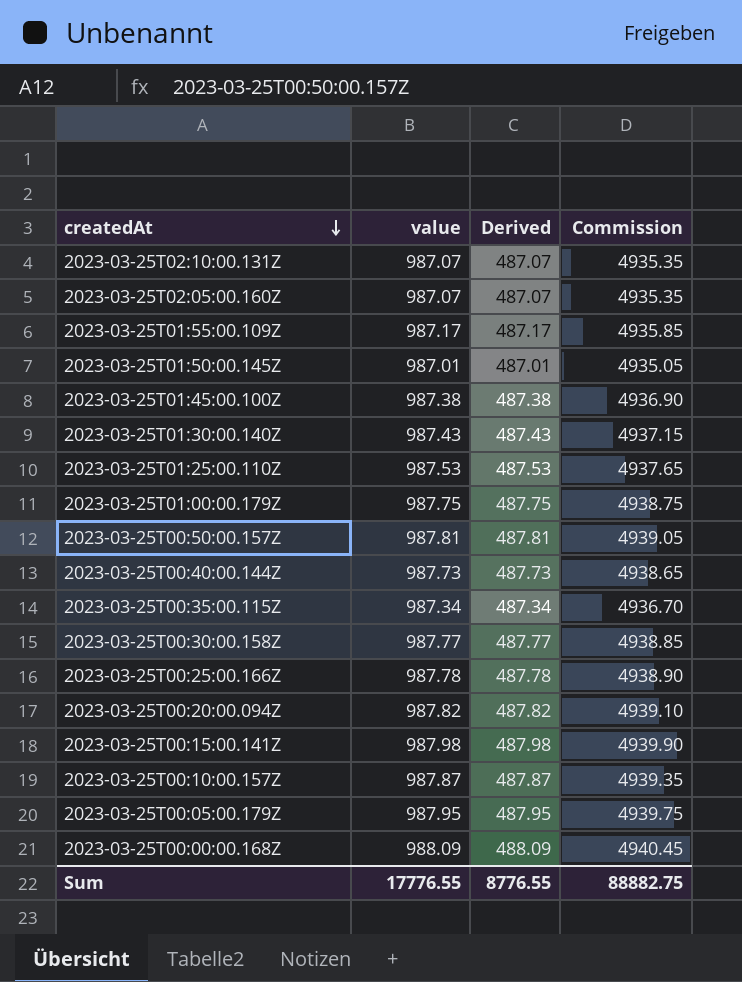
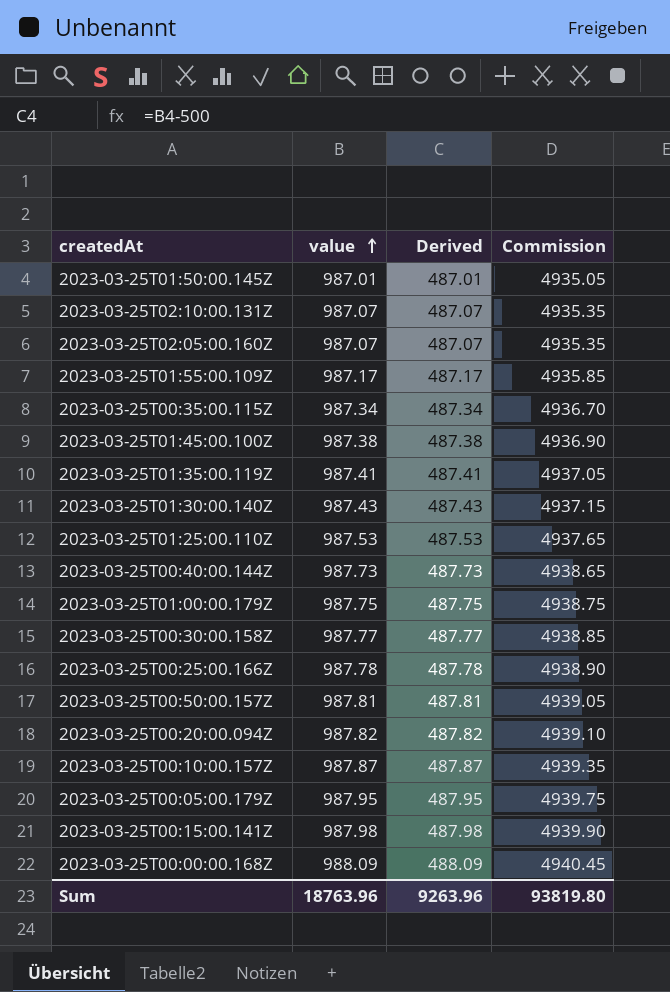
row order: createdAt descending -> value ascending
row 2023-03-25T01:35:00.119Z: none -> 987.41 | 487.41 | 4937.05
Sum | value: 17776.55 -> 18763.96
Sum | Derived: 8776.55 -> 9263.96
Sum | Commission: 88882.75 -> 93819.80

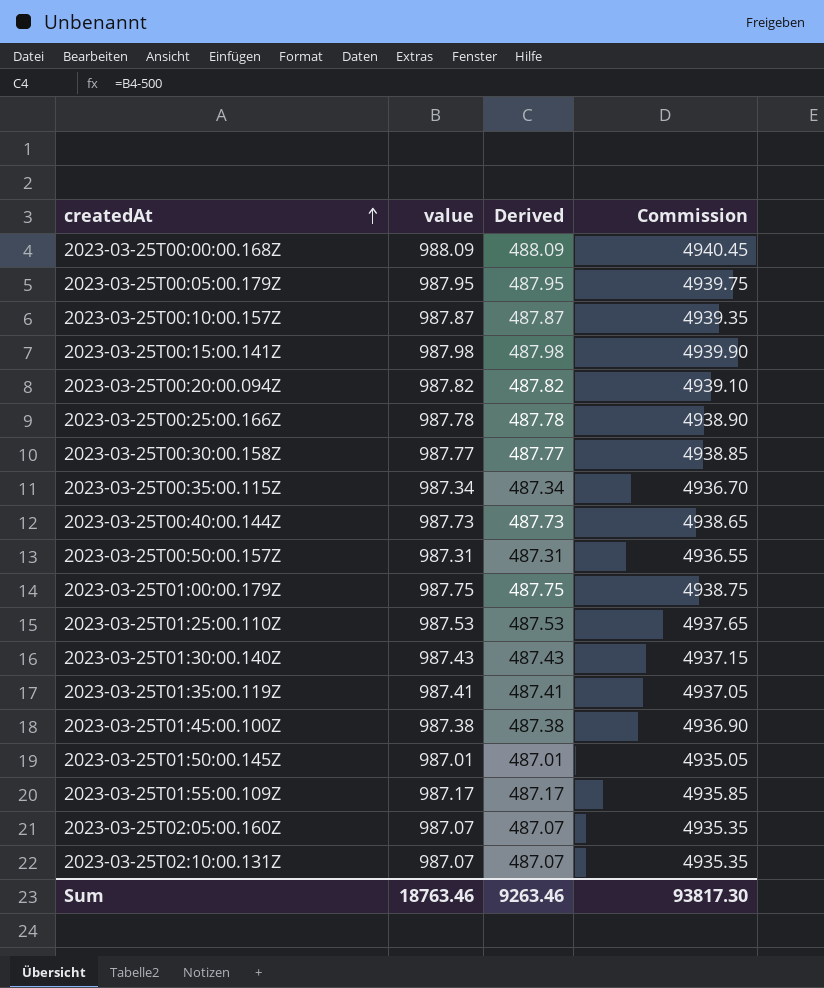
row order: value ascending -> createdAt ascending
2023-03-25T00:50:00.157Z | value: 987.81 -> 987.31
2023-03-25T00:50:00.157Z | Derived: 487.81 -> 487.31
2023-03-25T00:50:00.157Z | Commission: 4939.05 -> 4936.55
Sum | value: 18763.96 -> 18763.46
Sum | Derived: 9263.96 -> 9263.46
Sum | Commission: 93819.80 -> 93817.30

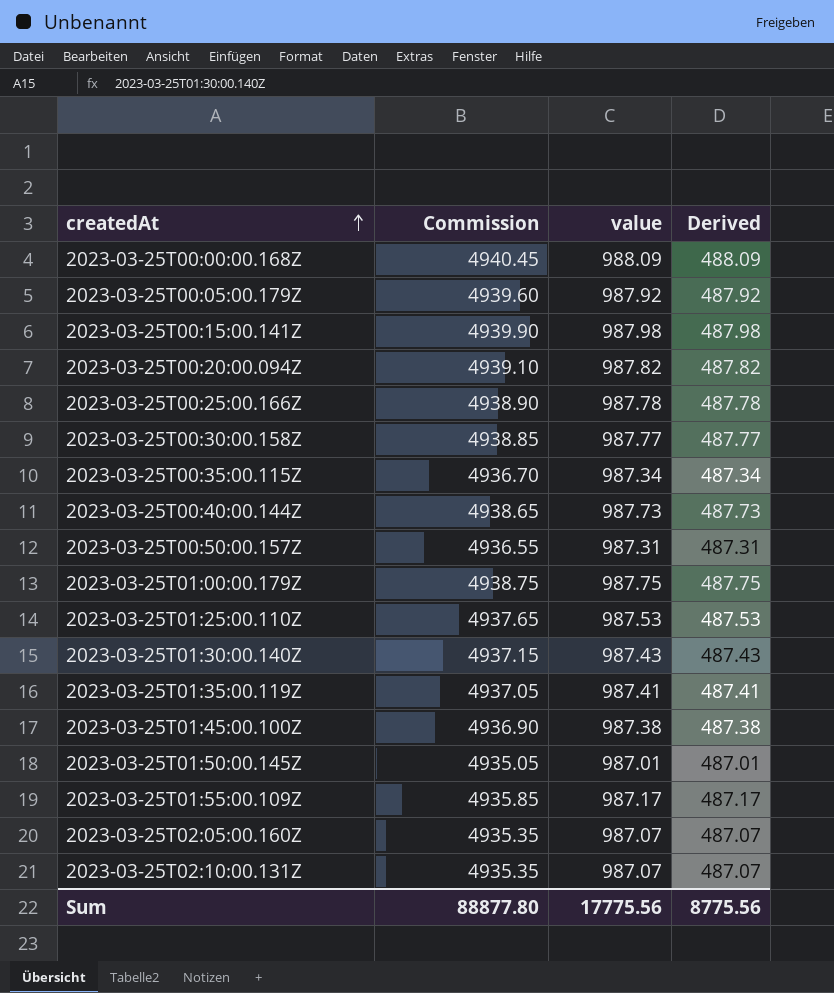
column Commission | position: 4 -> 2
row 2023-03-25T00:10:00.157Z: 987.87 | 487.87 | 4939.35 -> none
2023-03-25T00:05:00.179Z | Commission: 4939.75 -> 4939.60
2023-03-25T00:05:00.179Z | value: 987.95 -> 987.92
2023-03-25T00:05:00.179Z | Derived: 487.95 -> 487.92
Sum | Commission: 93817.30 -> 88877.80
Sum | value: 18763.46 -> 17775.56
Sum | Derived: 9263.46 -> 8775.56

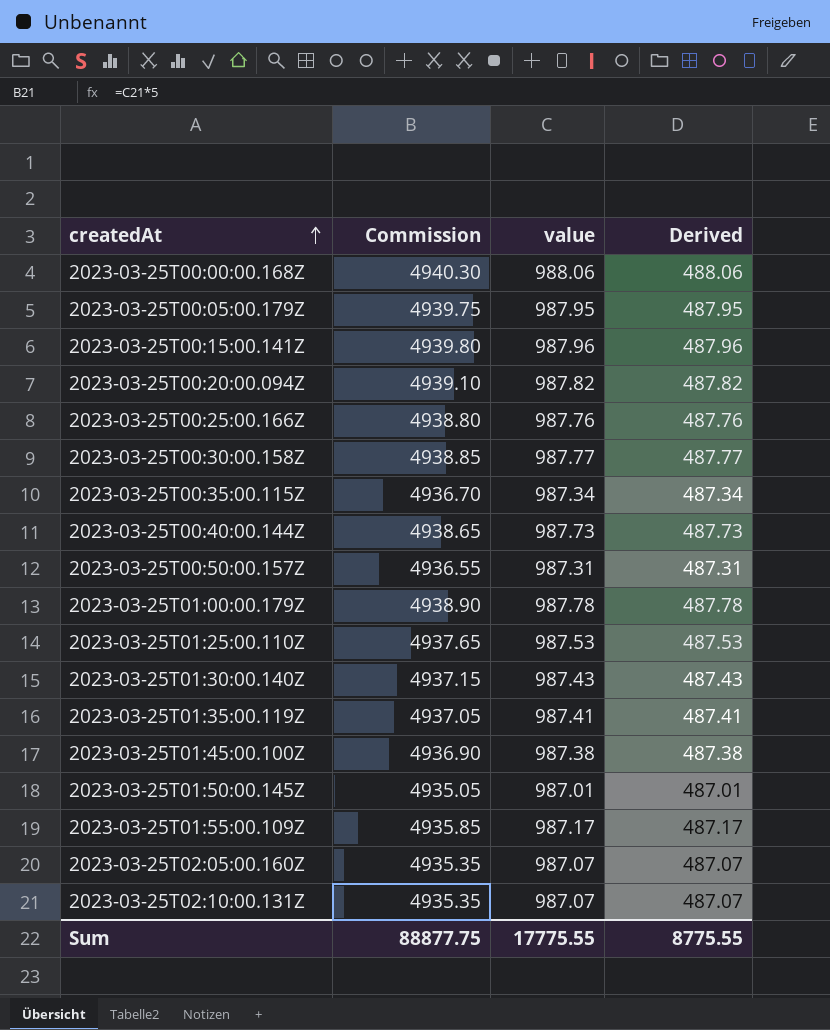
2023-03-25T00:00:00.168Z | Commission: 4940.45 -> 4940.30
2023-03-25T00:00:00.168Z | value: 988.09 -> 988.06
2023-03-25T00:00:00.168Z | Derived: 488.09 -> 488.06
2023-03-25T00:05:00.179Z | Commission: 4939.60 -> 4939.75
2023-03-25T00:05:00.179Z | value: 987.92 -> 987.95
2023-03-25T00:05:00.179Z | Derived: 487.92 -> 487.95
2023-03-25T00:15:00.141Z | Commission: 4939.90 -> 4939.80
2023-03-25T00:15:00.141Z | value: 987.98 -> 987.96
2023-03-25T00:15:00.141Z | Derived: 487.98 -> 487.96
2023-03-25T00:25:00.166Z | Commission: 4938.90 -> 4938.80
2023-03-25T00:25:00.166Z | value: 987.78 -> 987.76
2023-03-25T00:25:00.166Z | Derived: 487.78 -> 487.76
2023-03-25T01:00:00.179Z | Commission: 4938.75 -> 4938.90
2023-03-25T01:00:00.179Z | value: 987.75 -> 987.78
2023-03-25T01:00:00.179Z | Derived: 487.75 -> 487.78
Sum | Commission: 88877.80 -> 88877.75
Sum | value: 17775.56 -> 17775.55
Sum | Derived: 8775.56 -> 8775.55

